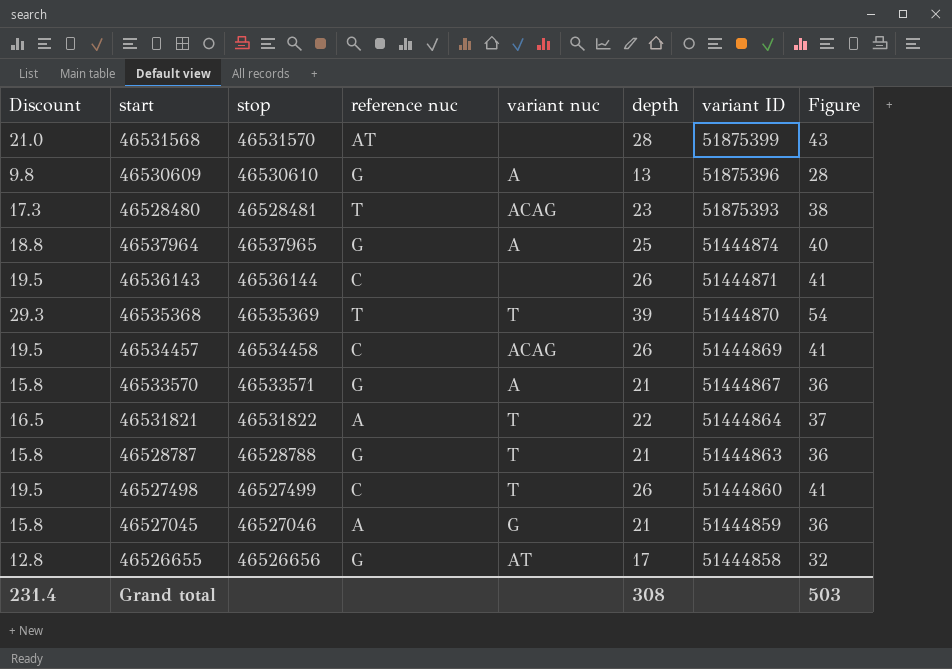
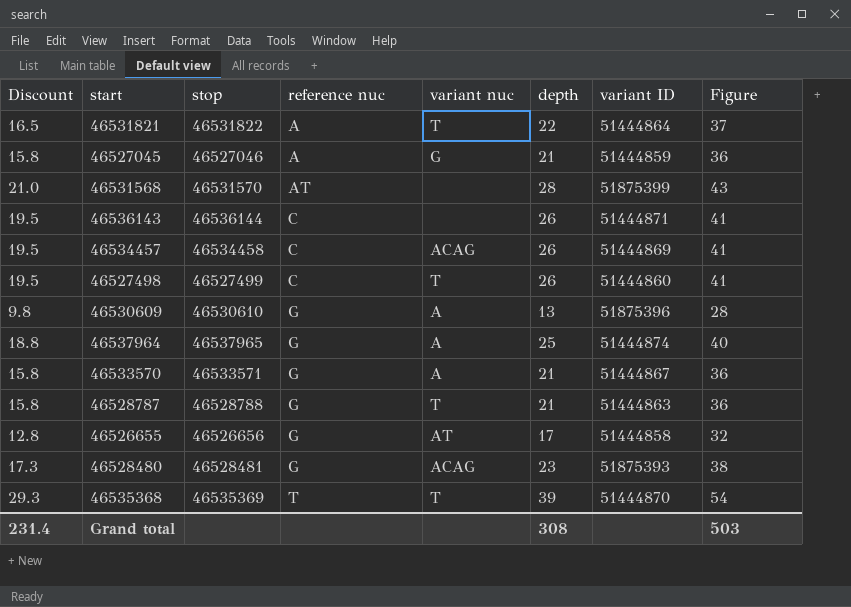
row order: variant ID descending -> reference nuc ascending
46528480 | reference nuc: T -> G

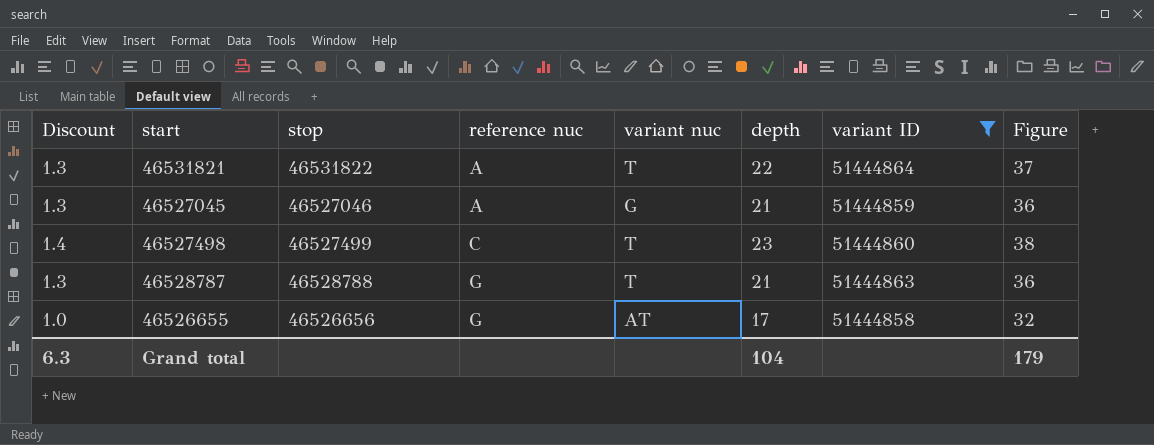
filter: none -> variant ID <= 51444864
column Discount | formula: [depth] * 0.75 -> [depth] * 0.06
46527498 | depth: 26 -> 23
46527498 | Figure: 41 -> 38
Grand total | Discount: 231.4 -> 6.3
Grand total | depth: 308 -> 104
Grand total | Figure: 503 -> 179

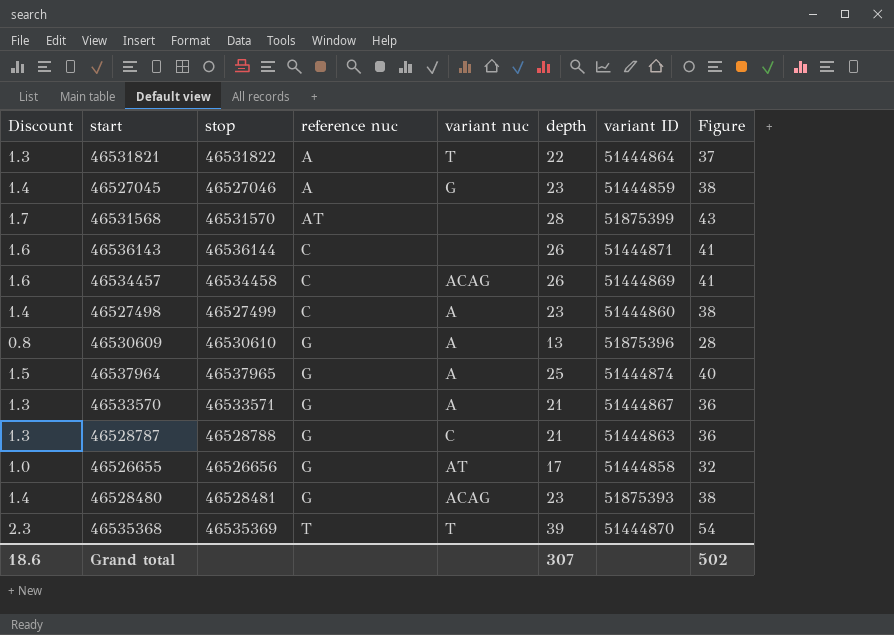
filter: variant ID <= 51444864 -> none
46527045 | Discount: 1.3 -> 1.4
46527045 | depth: 21 -> 23
46527045 | Figure: 36 -> 38
46527498 | variant nuc: T -> A
46528787 | variant nuc: T -> C
Grand total | Discount: 6.3 -> 18.6
Grand total | depth: 104 -> 307
Grand total | Figure: 179 -> 502

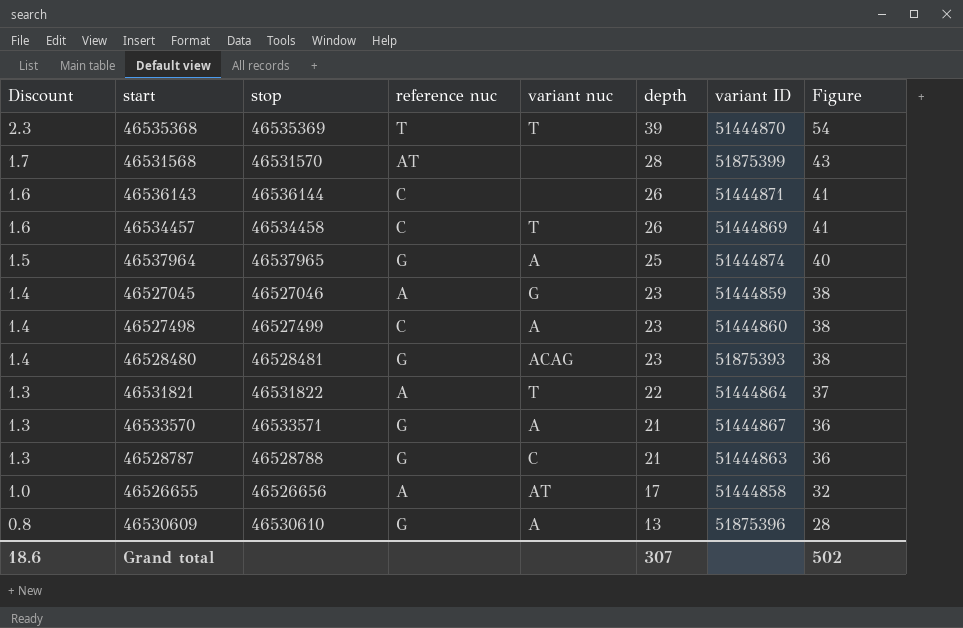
row order: reference nuc ascending -> Discount descending
46534457 | variant nuc: ACAG -> T
46526655 | reference nuc: G -> A

